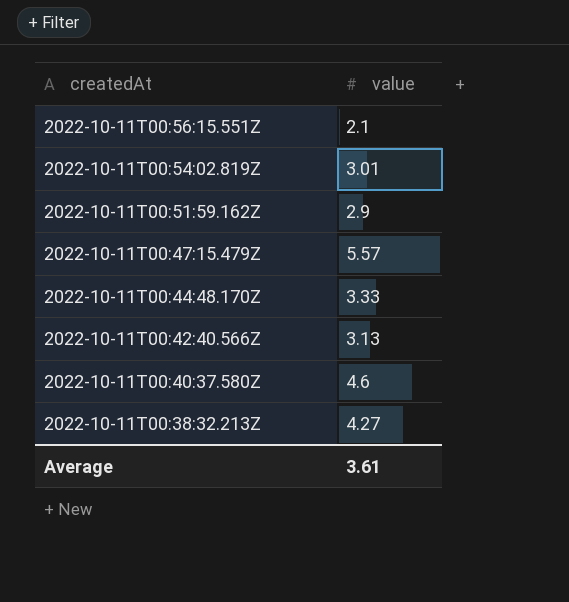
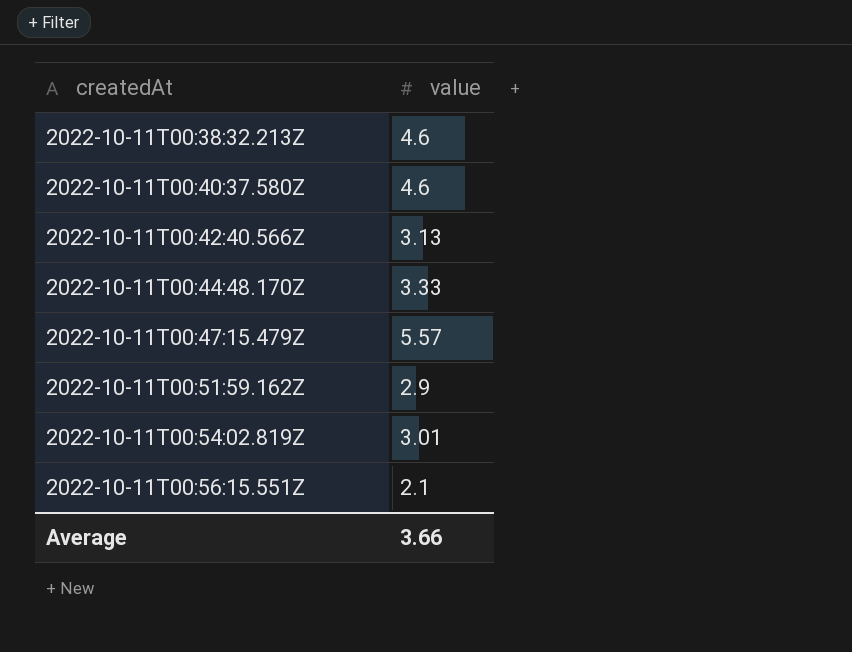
row order: createdAt descending -> createdAt ascending
2022-10-11T00:38:32.213Z | value: 4.27 -> 4.6
Average | value: 3.61 -> 3.66

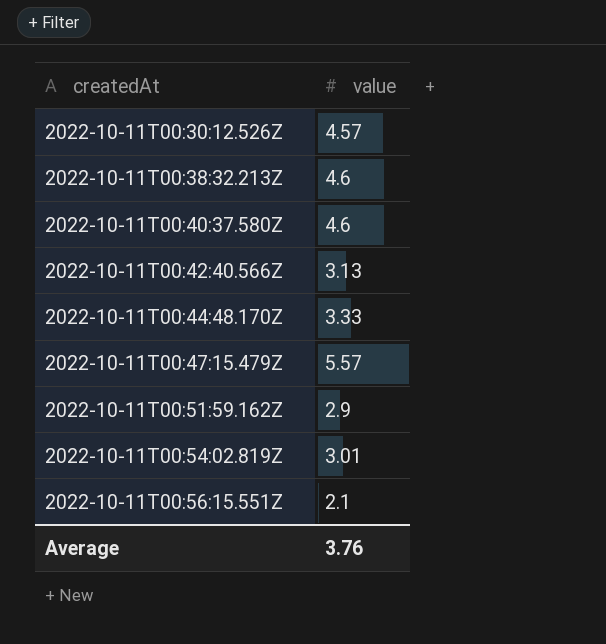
row 2022-10-11T00:30:12.526Z: none -> 4.57
Average | value: 3.66 -> 3.76

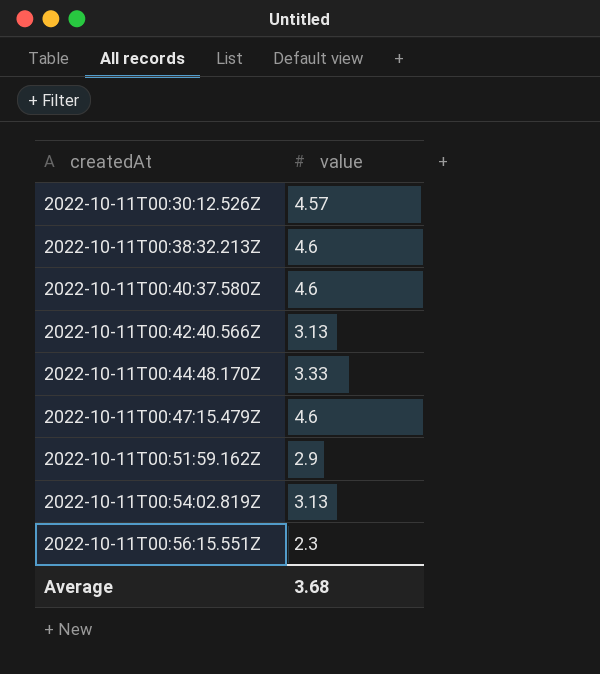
2022-10-11T00:47:15.479Z | value: 5.57 -> 4.6
2022-10-11T00:54:02.819Z | value: 3.01 -> 3.13
2022-10-11T00:56:15.551Z | value: 2.1 -> 2.3
Average | value: 3.76 -> 3.68

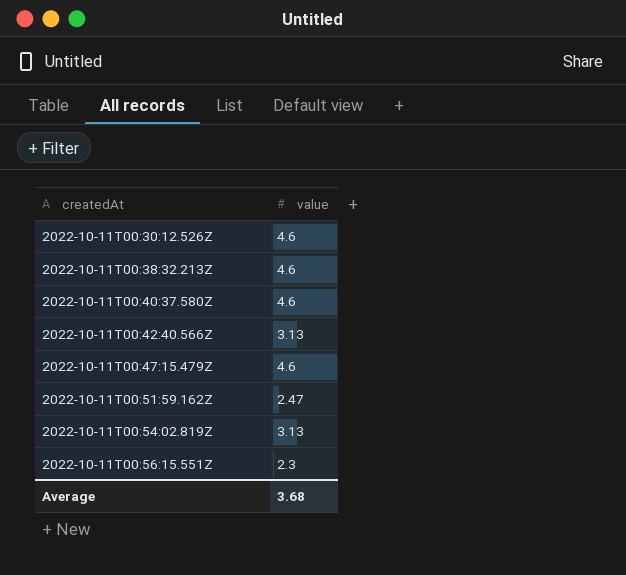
row 2022-10-11T00:44:48.170Z: 3.33 -> none
2022-10-11T00:30:12.526Z | value: 4.57 -> 4.6
2022-10-11T00:51:59.162Z | value: 2.9 -> 2.47

